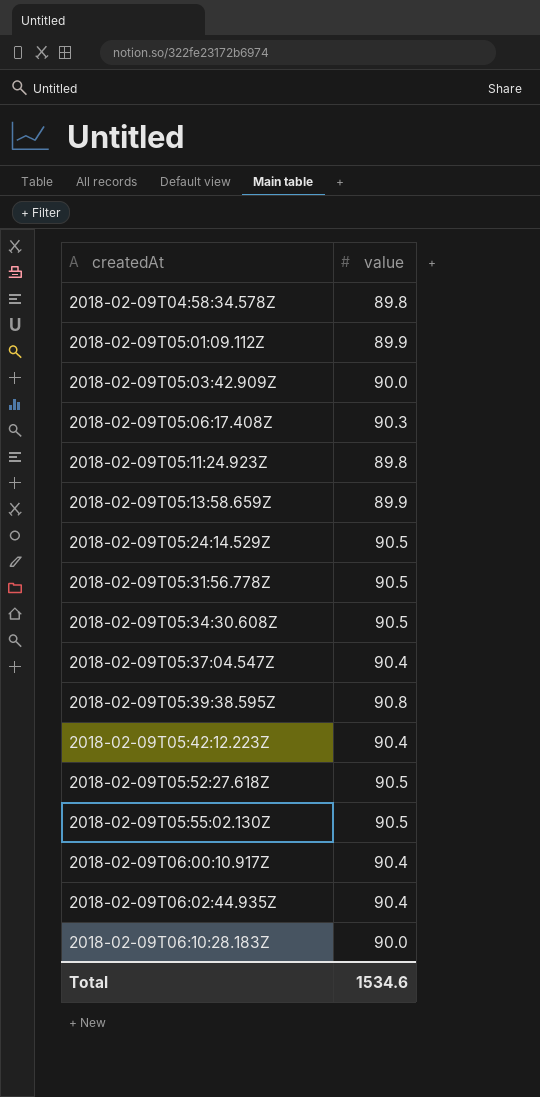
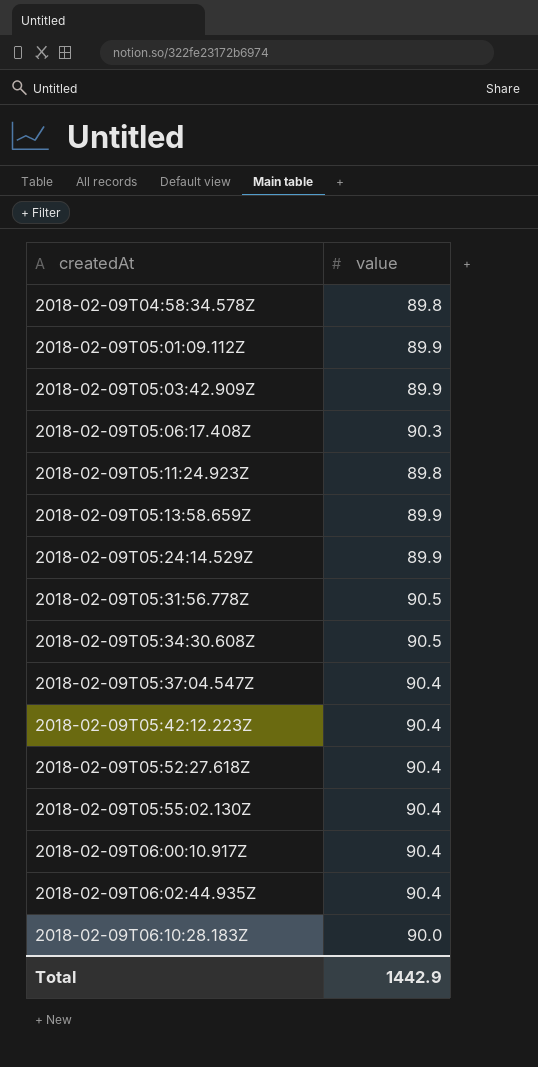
row 2018-02-09T05:39:38.595Z: 90.8 -> none
2018-02-09T05:03:42.909Z | value: 90.0 -> 89.9
2018-02-09T05:24:14.529Z | value: 90.5 -> 89.9
2018-02-09T05:52:27.618Z | value: 90.5 -> 90.4
2018-02-09T05:55:02.130Z | value: 90.5 -> 90.4
Total | value: 1534.6 -> 1442.9

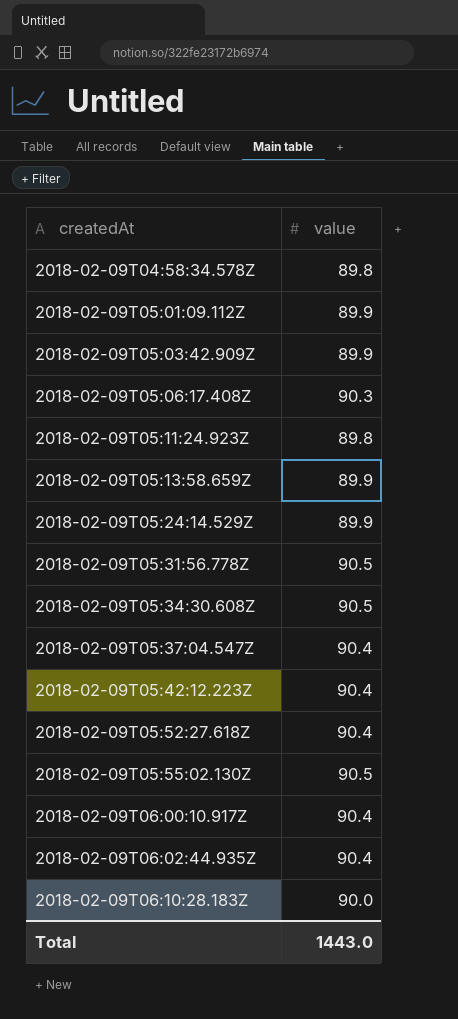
2018-02-09T05:55:02.130Z | value: 90.4 -> 90.5
Total | value: 1442.9 -> 1443.0

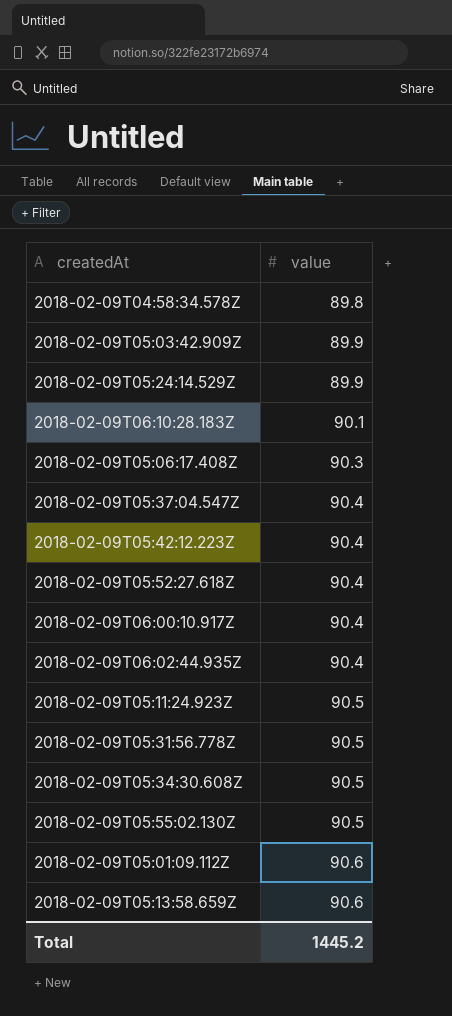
row order: createdAt ascending -> value ascending
2018-02-09T06:10:28.183Z | value: 90.0 -> 90.1
2018-02-09T05:11:24.923Z | value: 89.8 -> 90.5
2018-02-09T05:01:09.112Z | value: 89.9 -> 90.6
2018-02-09T05:13:58.659Z | value: 89.9 -> 90.6
Total | value: 1443.0 -> 1445.2

